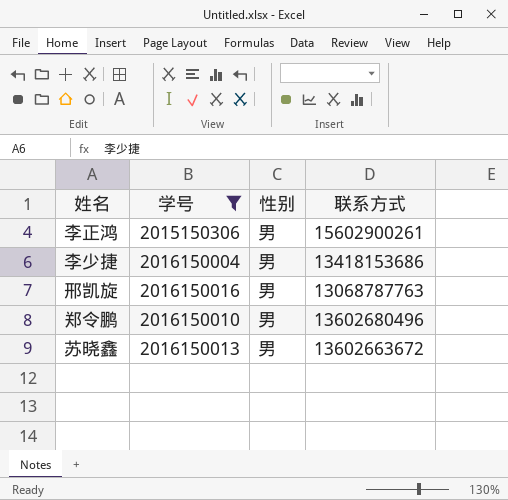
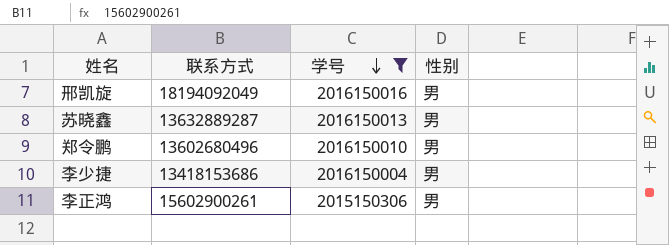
row order: none -> 学号 descending
column 联系方式 | position: 4 -> 2
邢凯旋 | 联系方式: 13068787763 -> 18194092049
苏晓鑫 | 联系方式: 13602663672 -> 13632889287

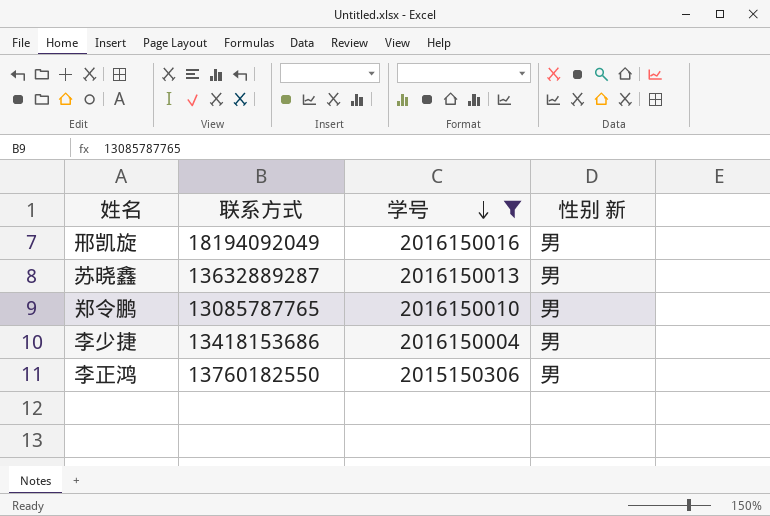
column name: 性别 -> 性别 新
郑令鹏 | 联系方式: 13602680496 -> 13085787765
李正鸿 | 联系方式: 15602900261 -> 13760182550

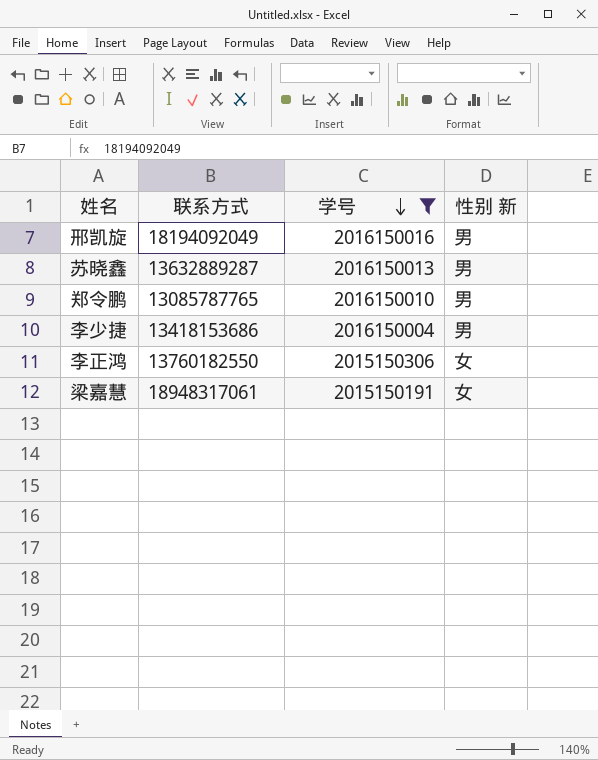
李正鸿 | 性别 新: 男 -> 女
row 梁嘉慧: none -> 18948317061 | 2015150191 | 女

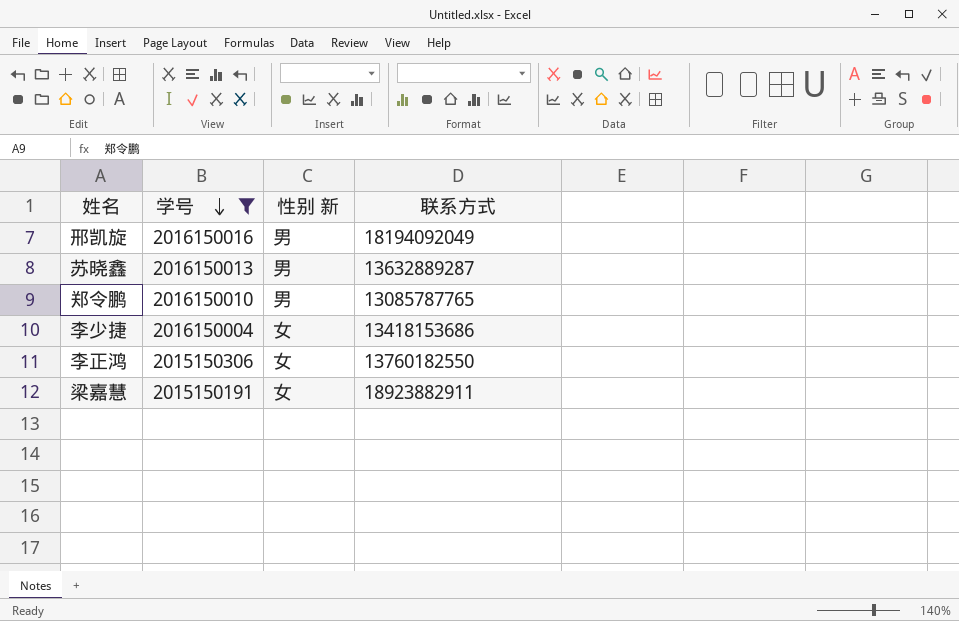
column 联系方式 | position: 2 -> 4
李少捷 | 性别 新: 男 -> 女
梁嘉慧 | 联系方式: 18948317061 -> 18923882911

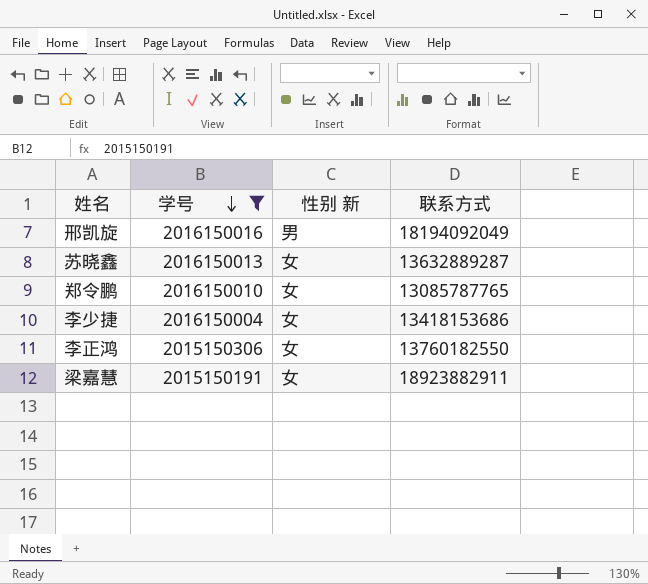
苏晓鑫 | 性别 新: 男 -> 女
郑令鹏 | 性别 新: 男 -> 女

